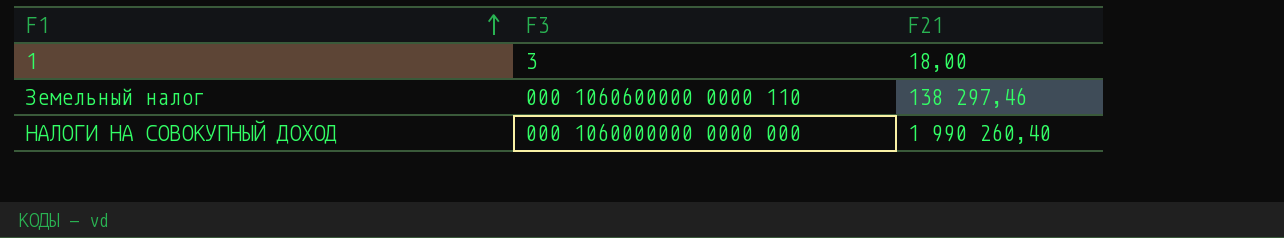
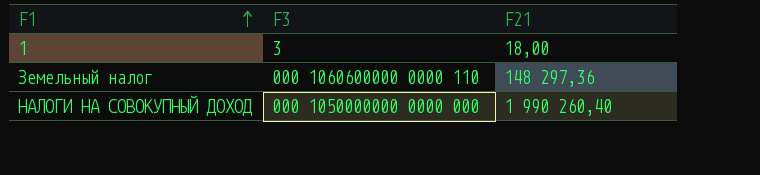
Земельный налог | F21: 138 297,46 -> 148 297,36
НАЛОГИ НА СОВОКУПНЫЙ ДОХОД | F3: 000 1060000000 0000 000 -> 000 1050000000 0000 000

